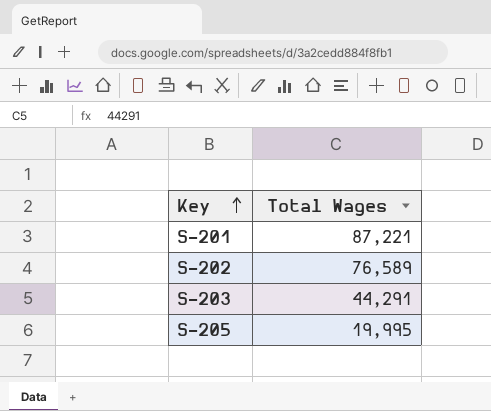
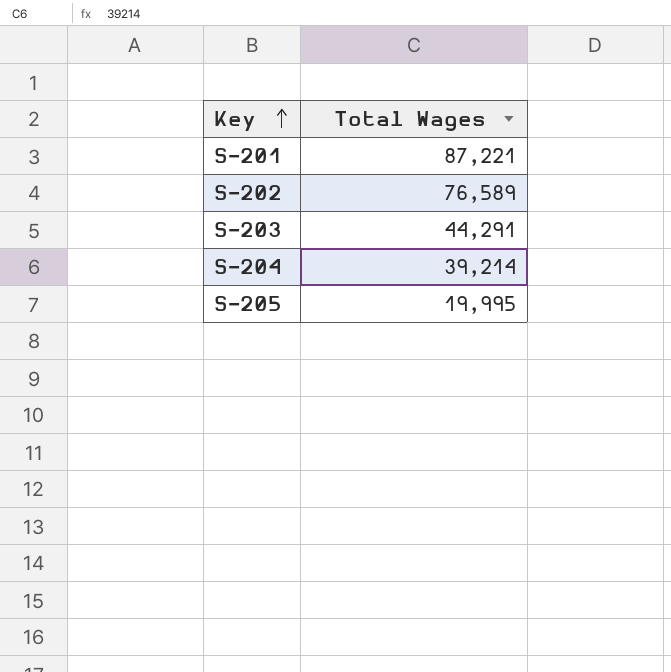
row S-204: none -> 39,214

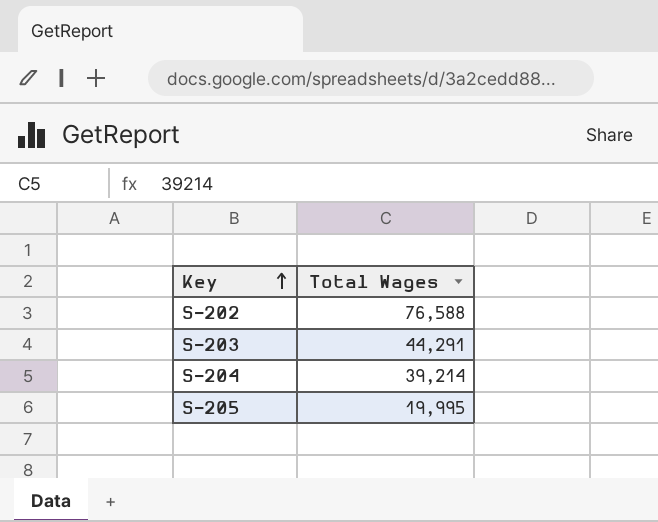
row S-201: 87,221 -> none
S-202 | Total Wages: 76,589 -> 76,588

